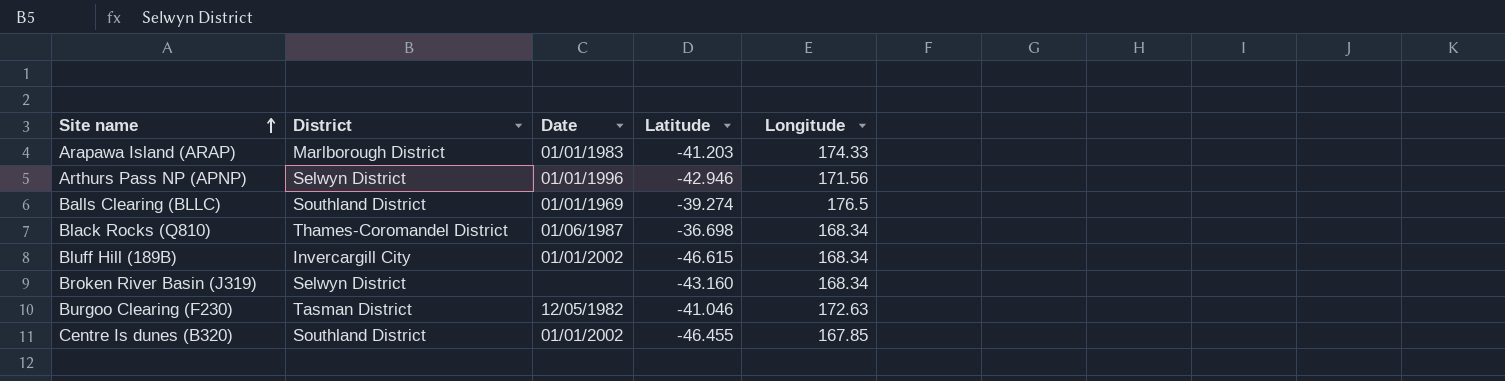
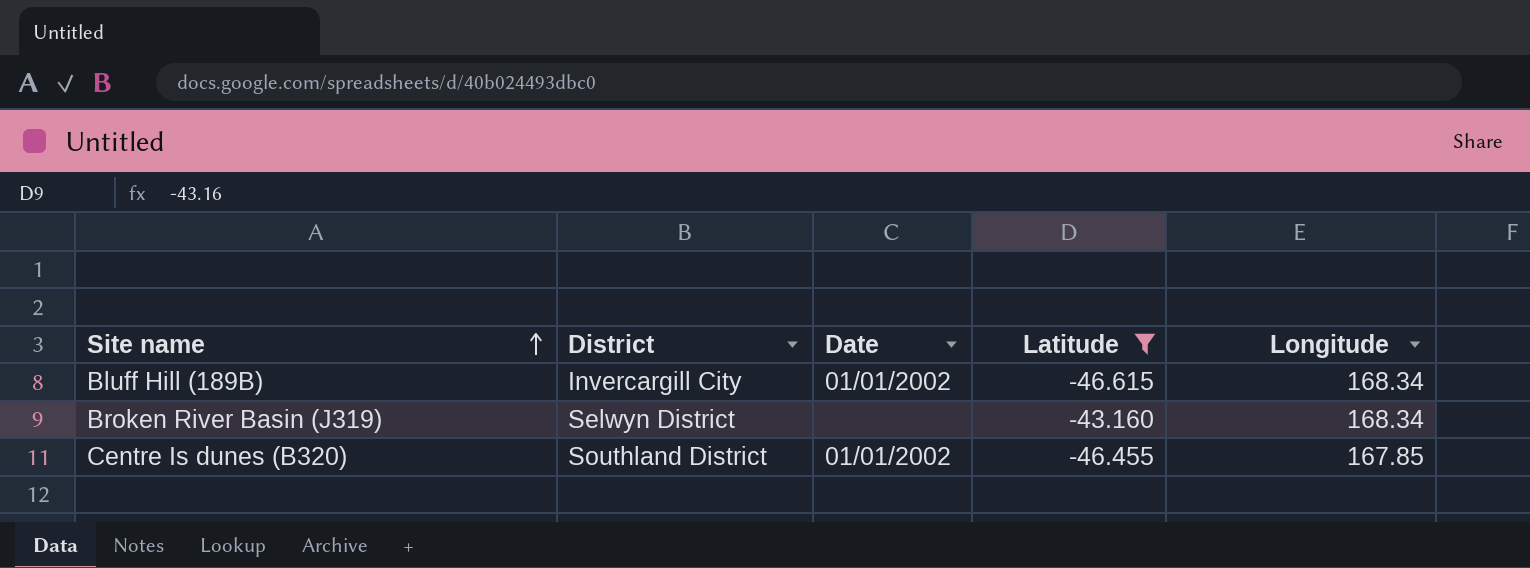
filter: none -> Latitude <= -43.160

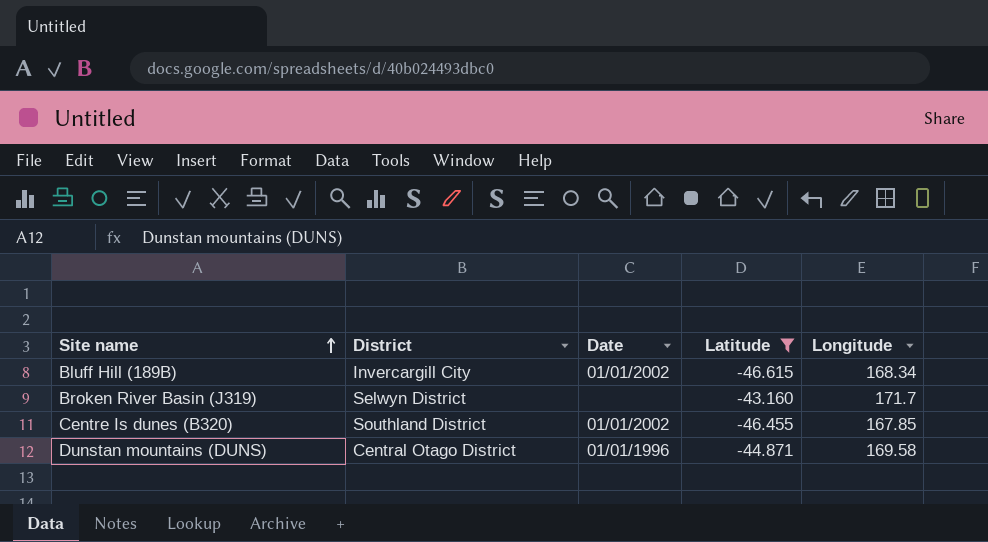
Broken River Basin (J319) | Longitude: 168.34 -> 171.7
row Dunstan mountains (DUNS): none -> Central Otago District | 01/01/1996 | -44.871 | 169.58

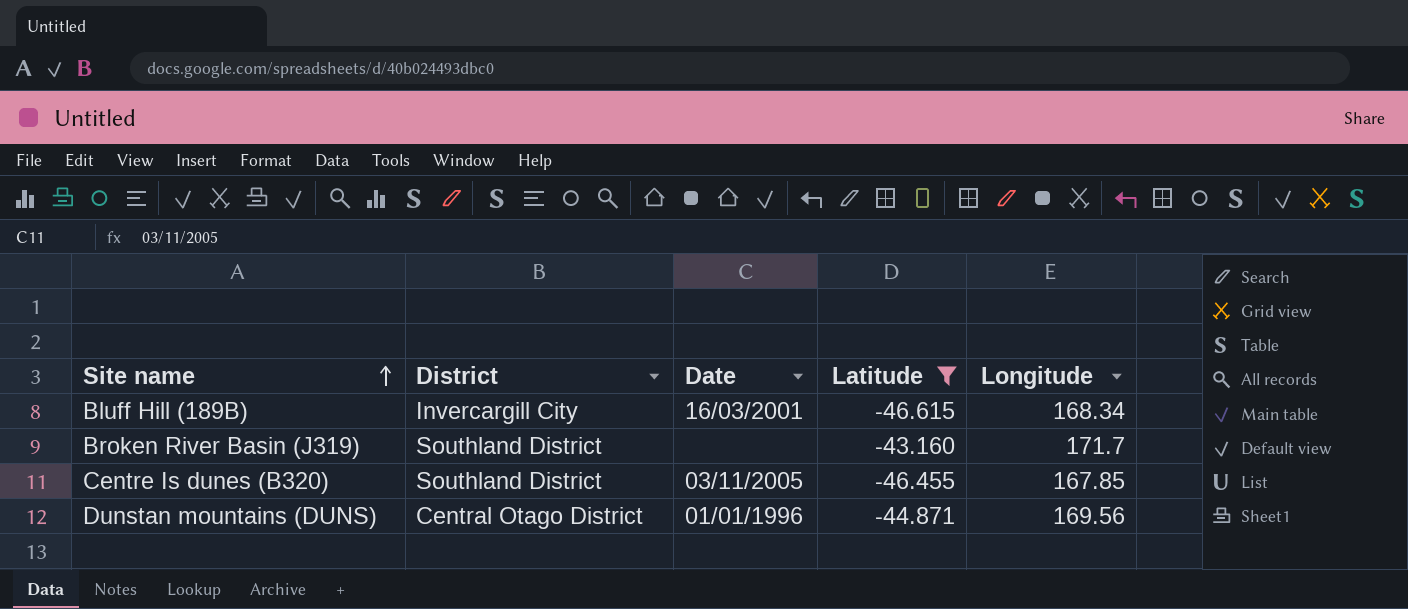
Bluff Hill (189B) | Date: 01/01/2002 -> 16/03/2001
Broken River Basin (J319) | District: Selwyn District -> Southland District
Centre Is dunes (B320) | Date: 01/01/2002 -> 03/11/2005
Dunstan mountains (DUNS) | Longitude: 169.58 -> 169.56

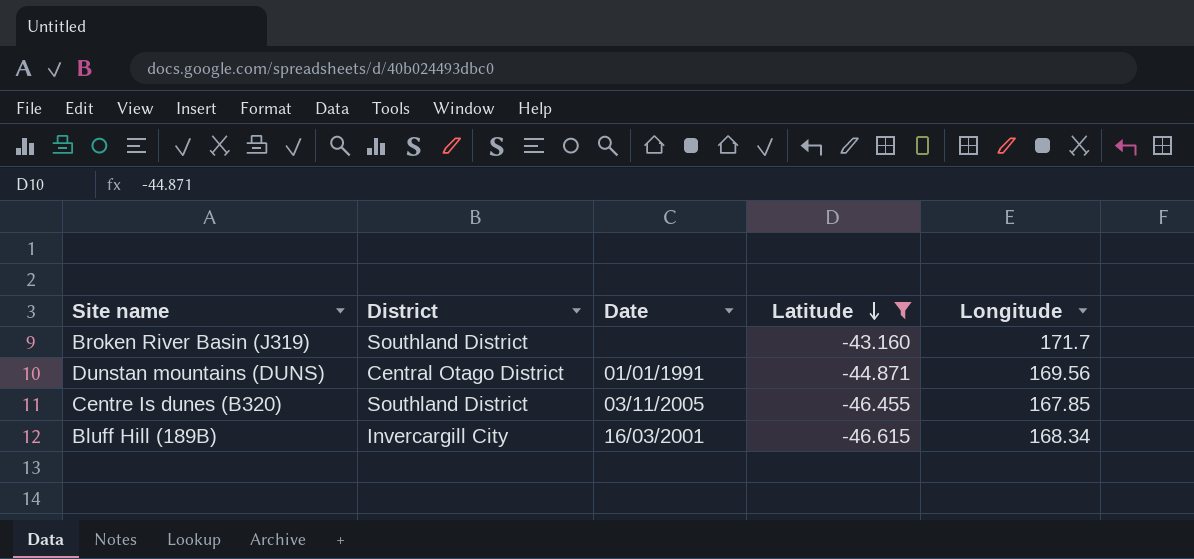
row order: Site name ascending -> Latitude descending
Dunstan mountains (DUNS) | Date: 01/01/1996 -> 01/01/1991

